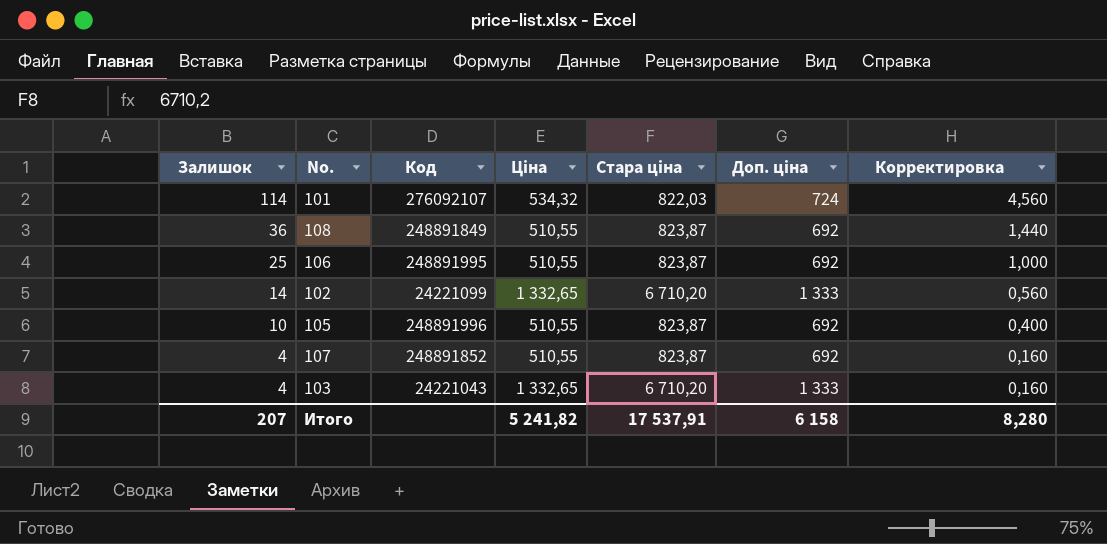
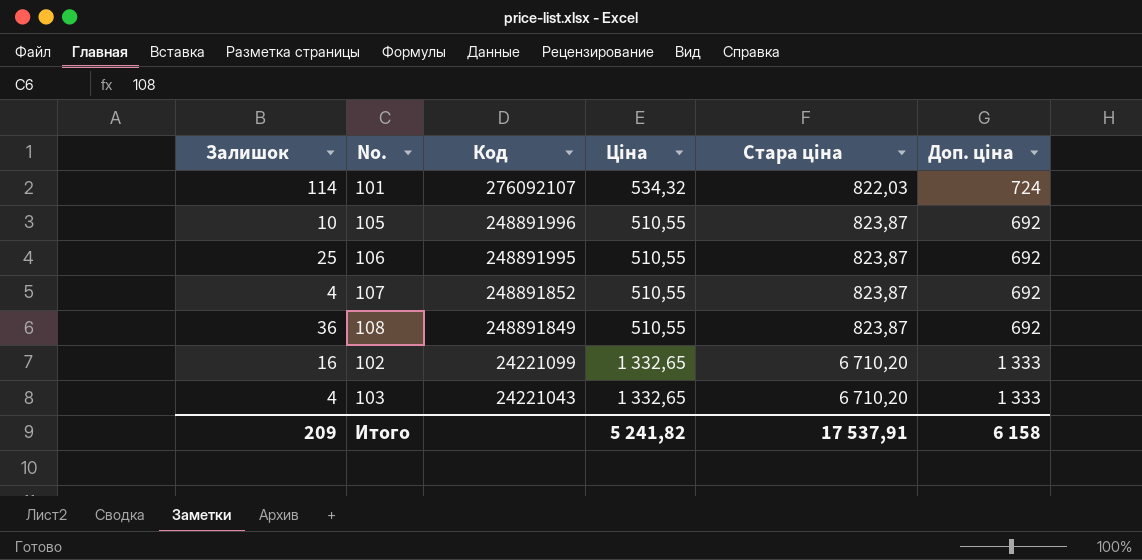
row order: Залишок descending -> Код descending
column Корректировка | formula: [Залишок] * 0,04 -> none
102 | Залишок: 14 -> 16
Итого | Залишок: 207 -> 209

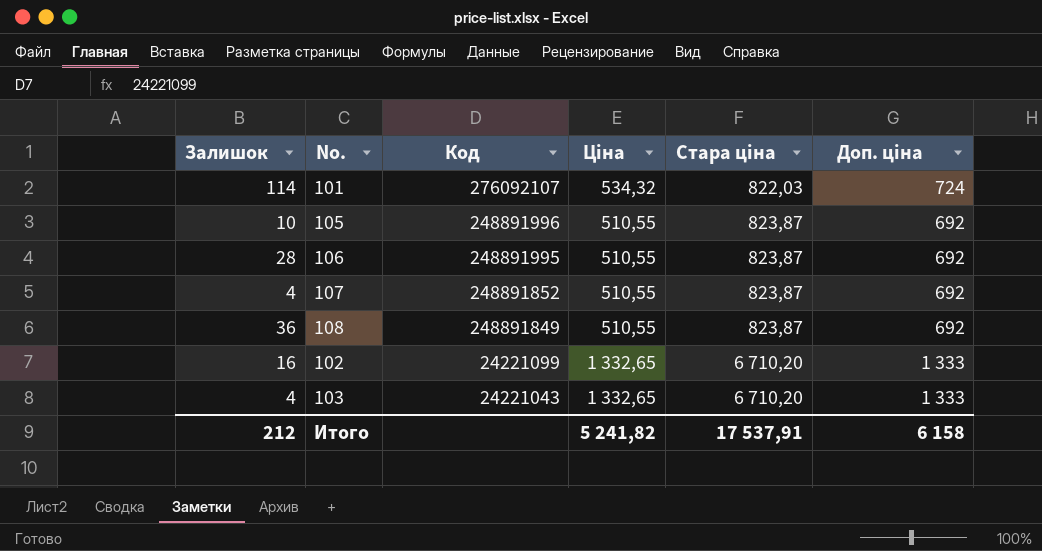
106 | Залишок: 25 -> 28
Итого | Залишок: 209 -> 212

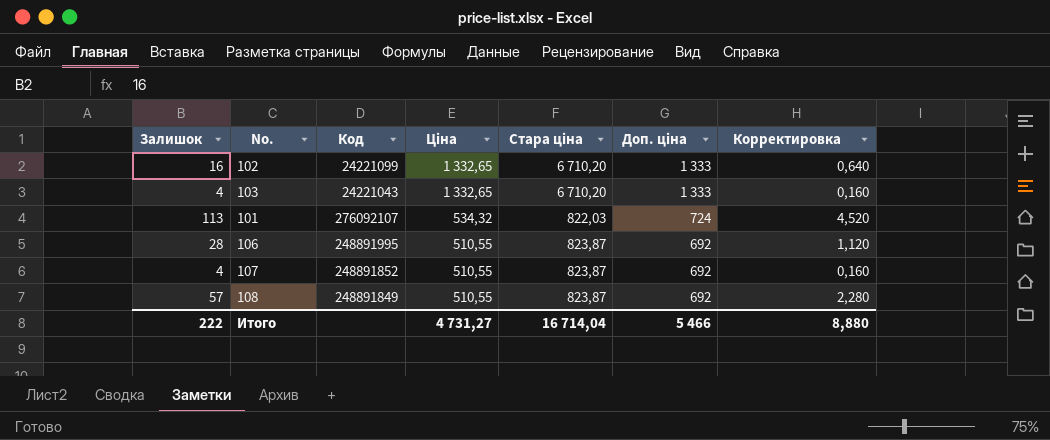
row order: Код descending -> Ціна descending
column Корректировка | formula: none -> [Залишок] * 0,04
row 105: 10 | 248891996 | 510,55 | 823,87 | 692 -> none
101 | Залишок: 114 -> 113
108 | Залишок: 36 -> 57
Итого | Залишок: 212 -> 222
Итого | Ціна: 5 241,82 -> 4 731,27
Итого | Стара ціна: 17 537,91 -> 16 714,04
Итого | Доп. ціна: 6 158 -> 5 466

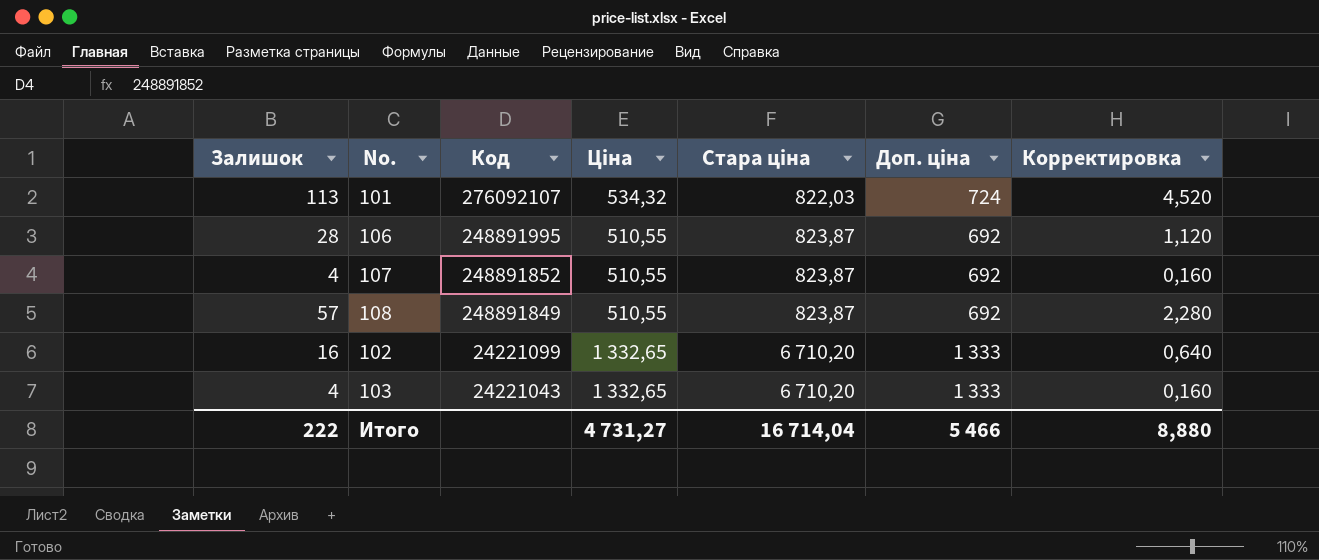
row order: Ціна descending -> Код descending

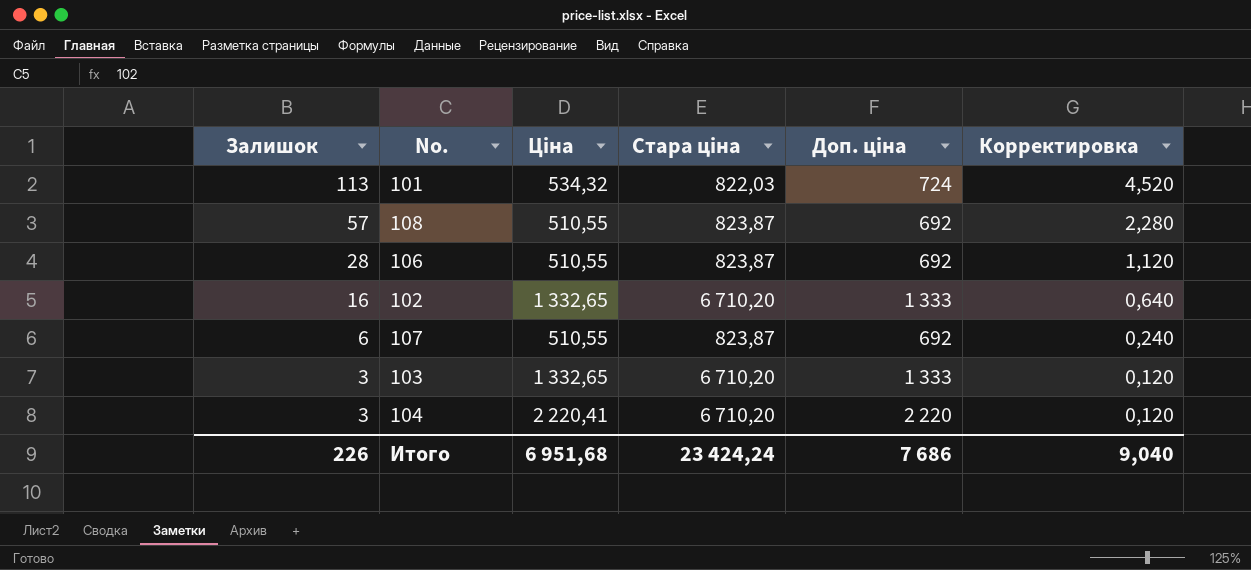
row order: Код descending -> Залишок descending
column Код | position: 3 -> none
107 | Залишок: 4 -> 6
107 | Корректировка: 0,160 -> 0,240
103 | Залишок: 4 -> 3
103 | Корректировка: 0,160 -> 0,120
row 104: none -> 3 | 2 220,41 | 6 710,20 | 2 220 | 0,120
Итого | Залишок: 222 -> 226
Итого | Ціна: 4 731,27 -> 6 951,68
Итого | Стара ціна: 16 714,04 -> 23 424,24
Итого | Доп. ціна: 5 466 -> 7 686
Итого | Корректировка: 8,880 -> 9,040

